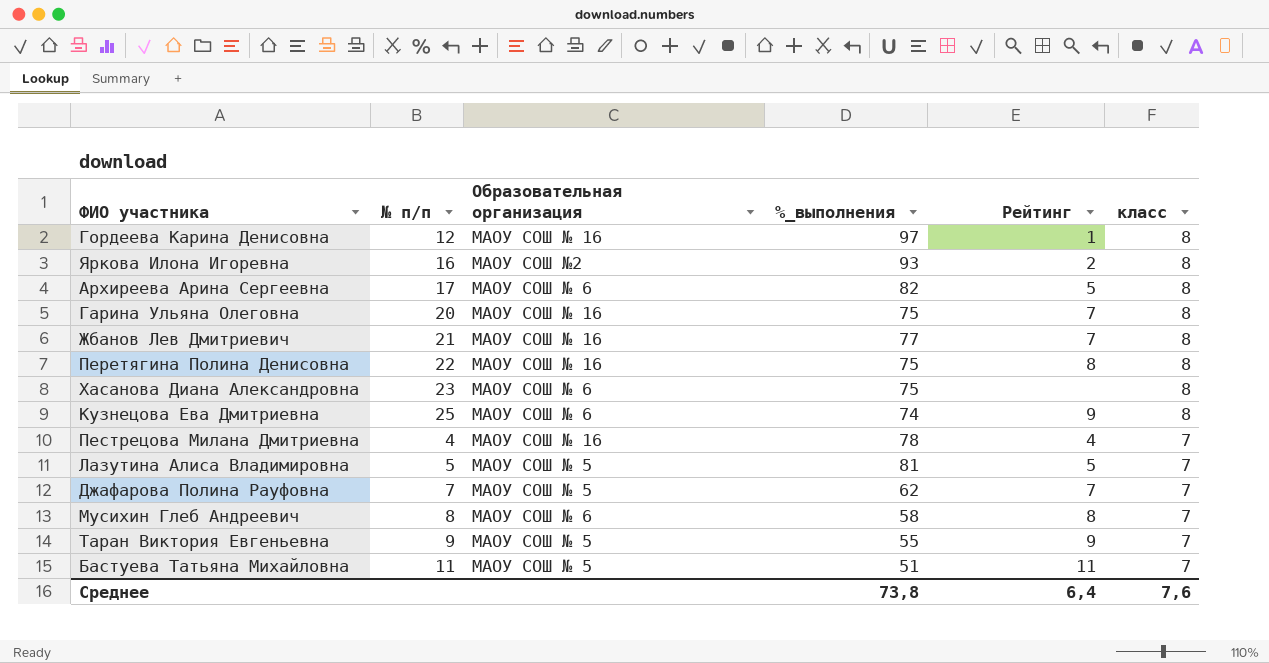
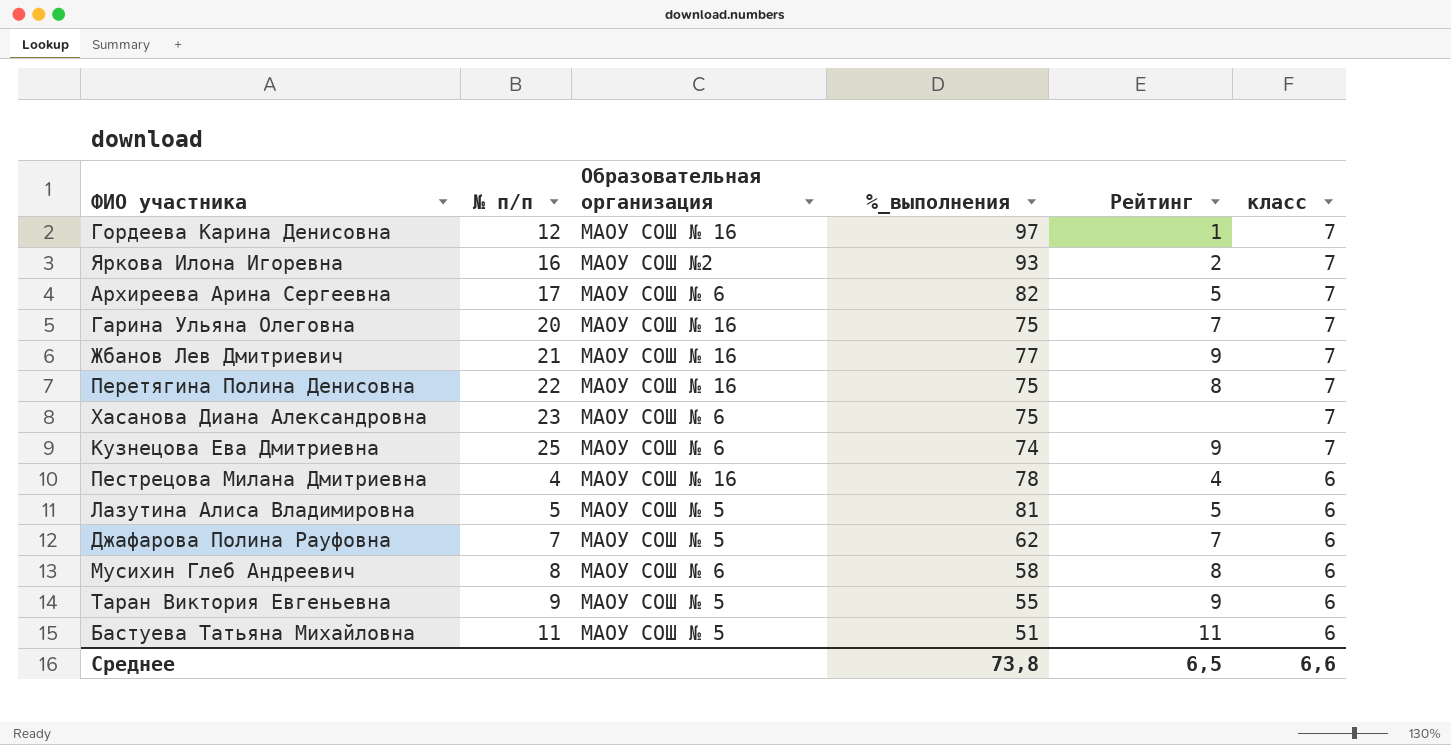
Гордеева Карина Денисовна | класс: 8 -> 7
Яркова Илона Игоревна | класс: 8 -> 7
Архиреева Арина Сергеевна | класс: 8 -> 7
Гарина Ульяна Олеговна | класс: 8 -> 7
Жбанов Лев Дмитриевич | Рейтинг: 7 -> 9
Жбанов Лев Дмитриевич | класс: 8 -> 7
Перетягина Полина Денисовна | класс: 8 -> 7
Хасанова Диана Александровна | класс: 8 -> 7
Кузнецова Ева Дмитриевна | класс: 8 -> 7
Пестрецова Милана Дмитриевна | класс: 7 -> 6
Лазутина Алиса Владимировна | класс: 7 -> 6
Джафарова Полина Рауфовна | класс: 7 -> 6
Мусихин Глеб Андреевич | класс: 7 -> 6
Таран Виктория Евгеньевна | класс: 7 -> 6
Бастуева Татьяна Михайловна | класс: 7 -> 6
Среднее | Рейтинг: 6,4 -> 6,5
Среднее | класс: 7,6 -> 6,6

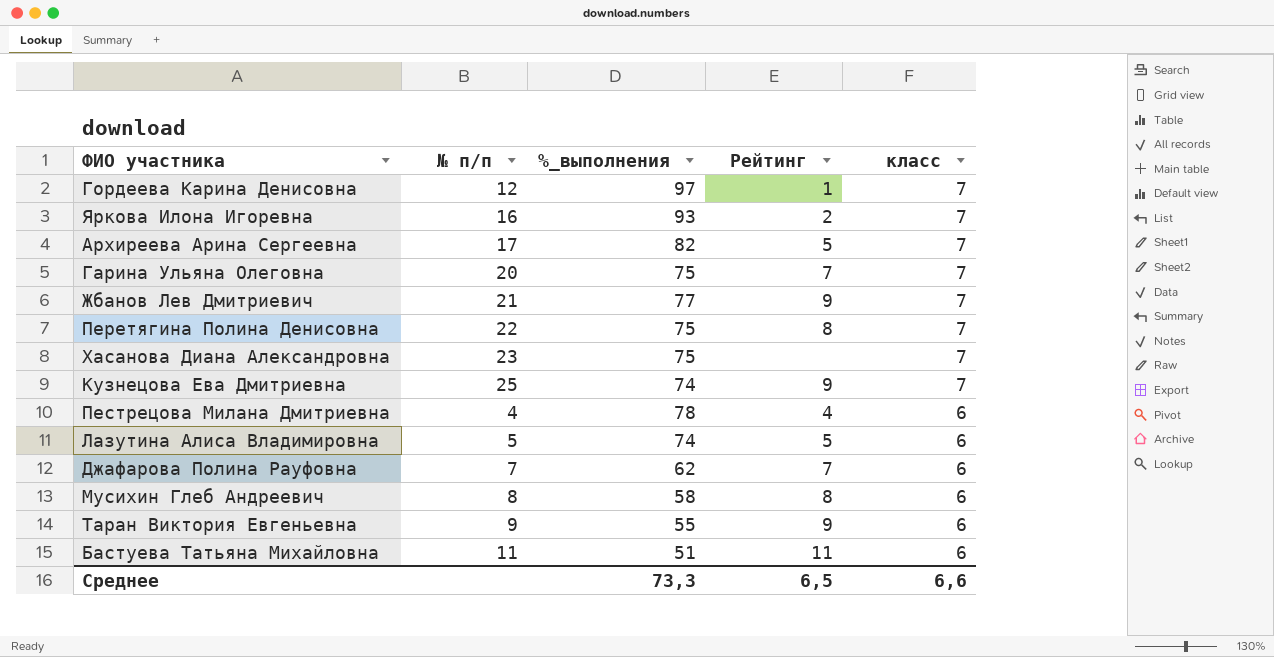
column Образовательная организация | position: 3 -> none
Лазутина Алиса Владимировна | %_выполнения: 81 -> 74
Среднее | %_выполнения: 73,8 -> 73,3

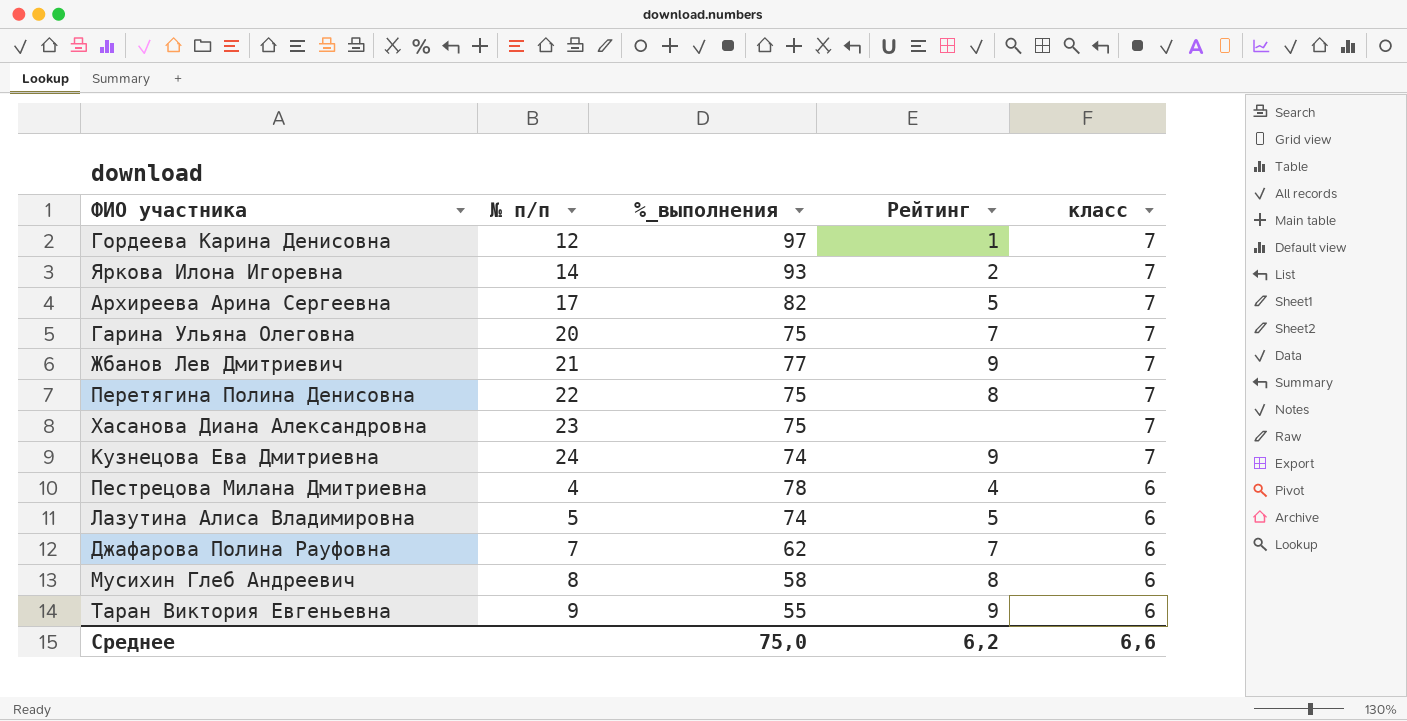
row Бастуева Татьяна Михайловна: 11 | 51 | 11 | 6 -> none
Яркова Илона Игоревна | № п/п: 16 -> 14
Кузнецова Ева Дмитриевна | № п/п: 25 -> 24
Среднее | %_выполнения: 73,3 -> 75,0
Среднее | Рейтинг: 6,5 -> 6,2

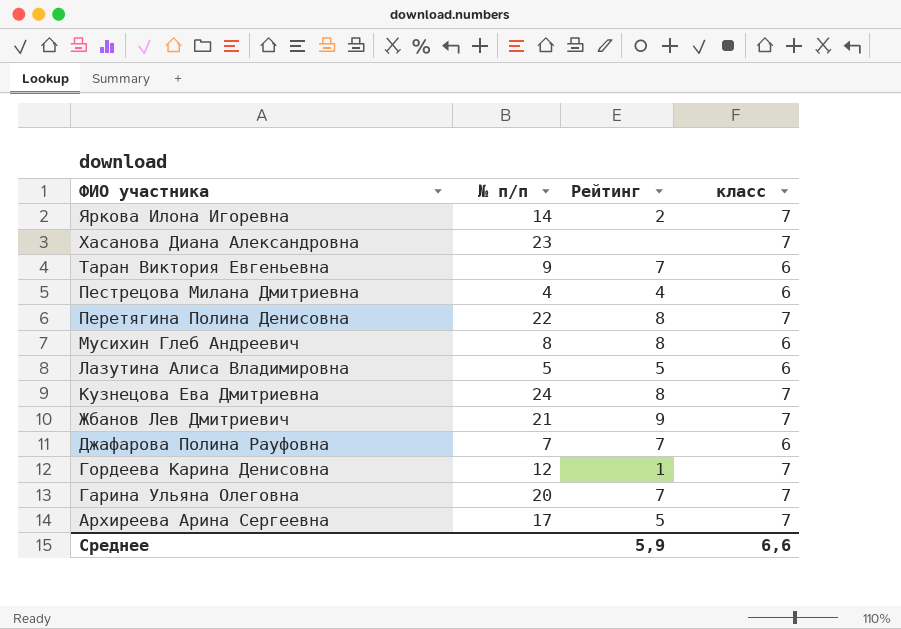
row order: класс descending -> ФИО участника descending
column %_выполнения | position: 3 -> none
Таран Виктория Евгеньевна | Рейтинг: 9 -> 7
Кузнецова Ева Дмитриевна | Рейтинг: 9 -> 8
Среднее | Рейтинг: 6,2 -> 5,9

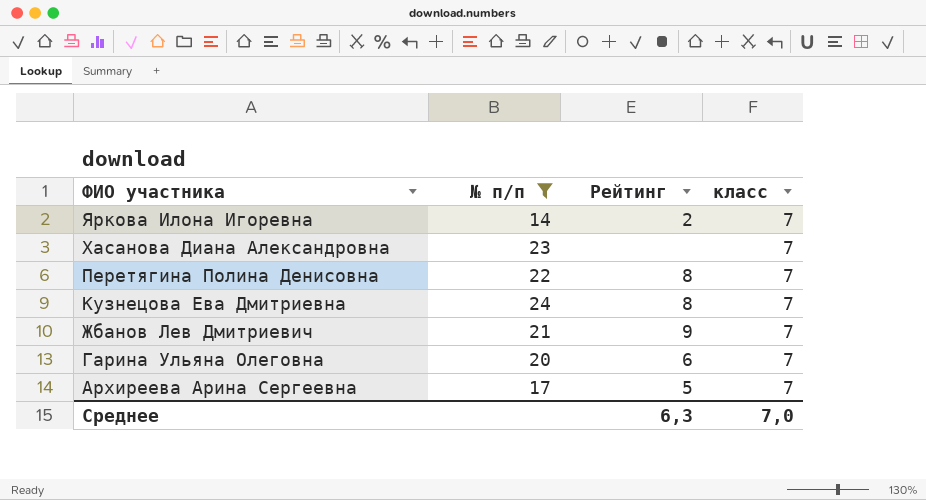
filter: none -> № п/п >= 14
Гарина Ульяна Олеговна | Рейтинг: 7 -> 6
Среднее | Рейтинг: 5,9 -> 6,3
Среднее | класс: 6,6 -> 7,0

